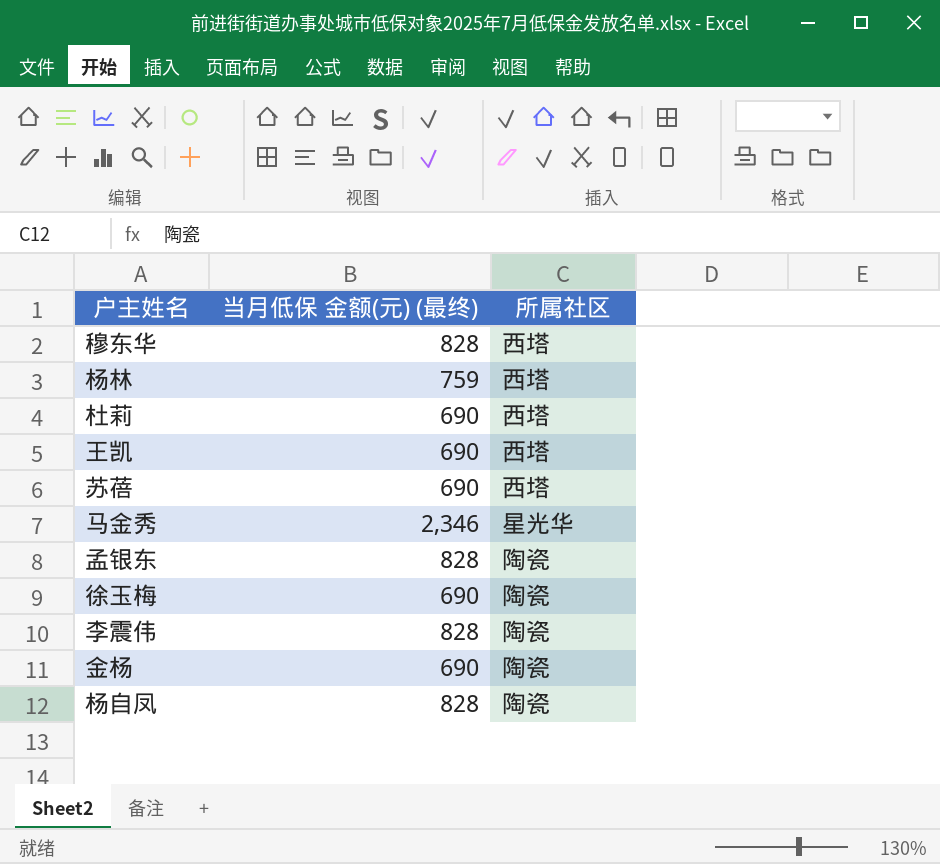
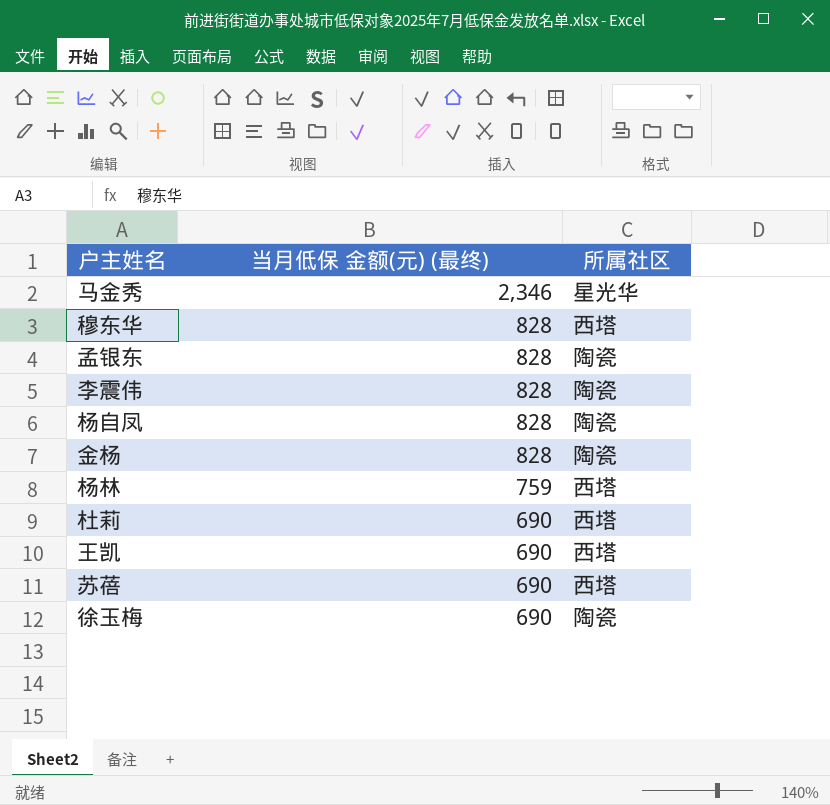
row order: none -> 当月低保 金额(元) (最终) descending
金杨 | 当月低保 金额(元) (最终): 690 -> 828

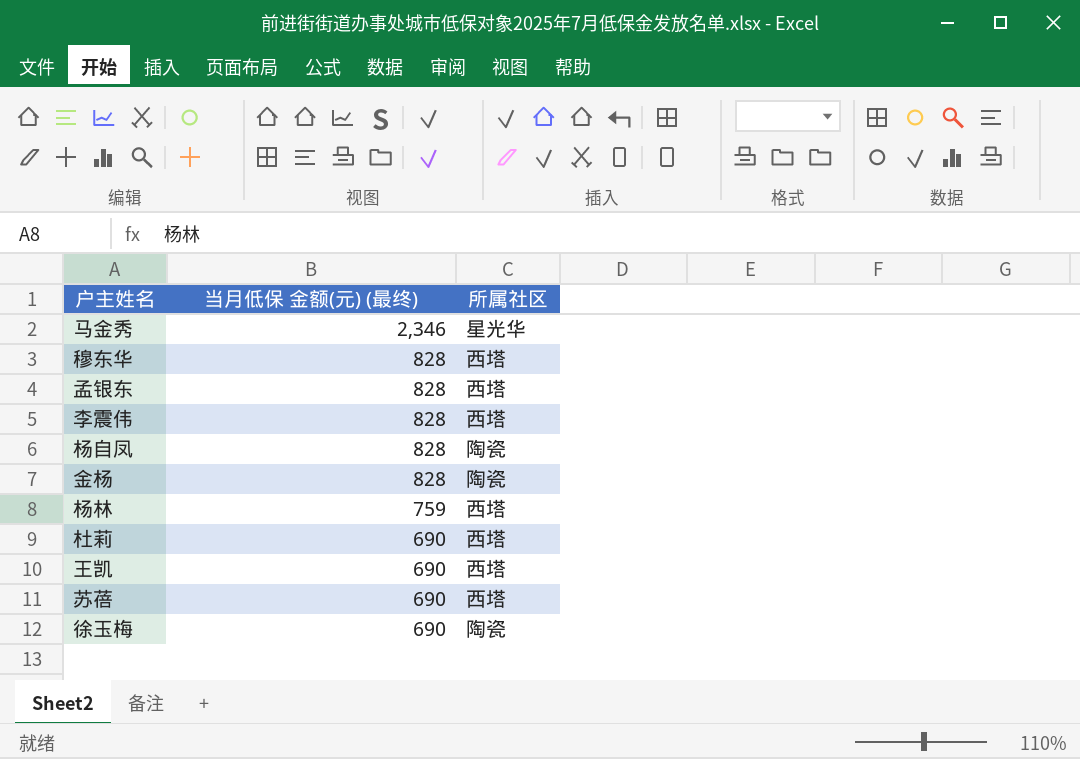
孟银东 | 所属社区: 陶瓷 -> 西塔
李震伟 | 所属社区: 陶瓷 -> 西塔

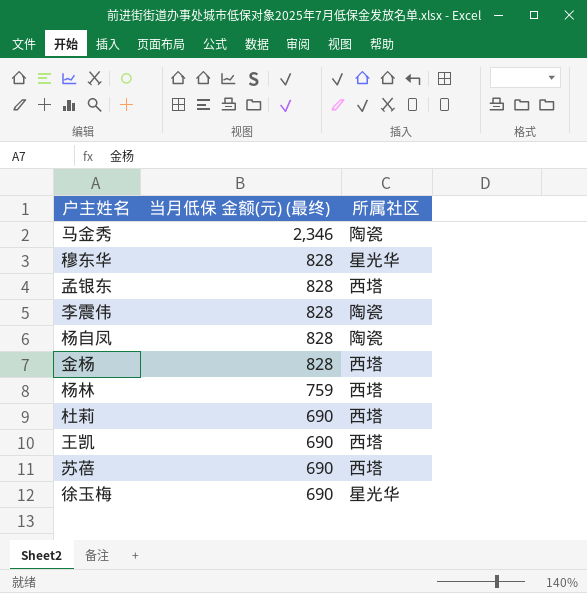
马金秀 | 所属社区: 星光华 -> 陶瓷
穆东华 | 所属社区: 西塔 -> 星光华
李震伟 | 所属社区: 西塔 -> 陶瓷
金杨 | 所属社区: 陶瓷 -> 西塔
徐玉梅 | 所属社区: 陶瓷 -> 星光华

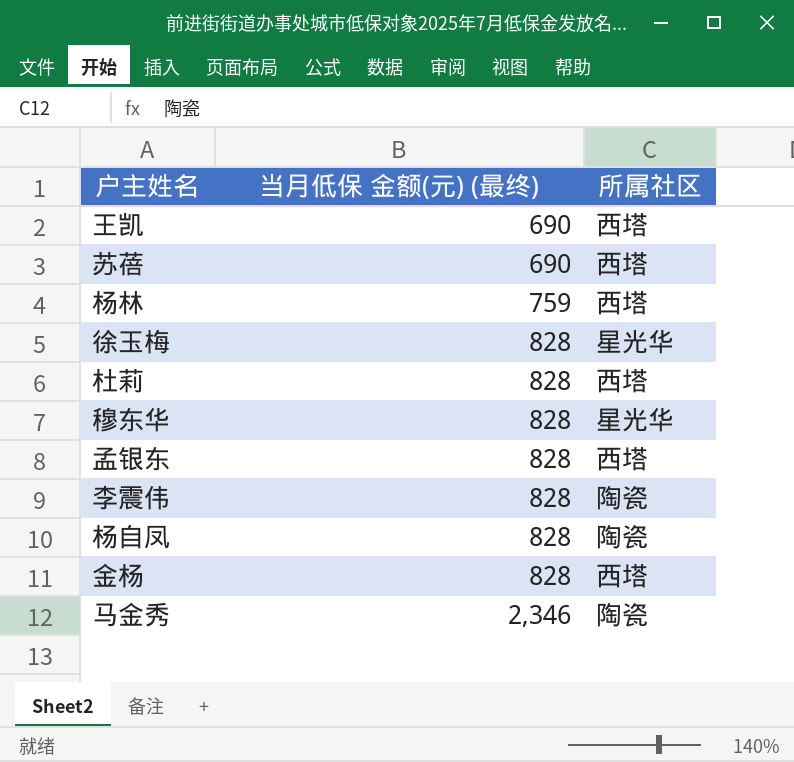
row order: 当月低保 金额(元) (最终) descending -> 当月低保 金额(元) (最终) ascending
徐玉梅 | 当月低保 金额(元) (最终): 690 -> 828
杜莉 | 当月低保 金额(元) (最终): 690 -> 828

